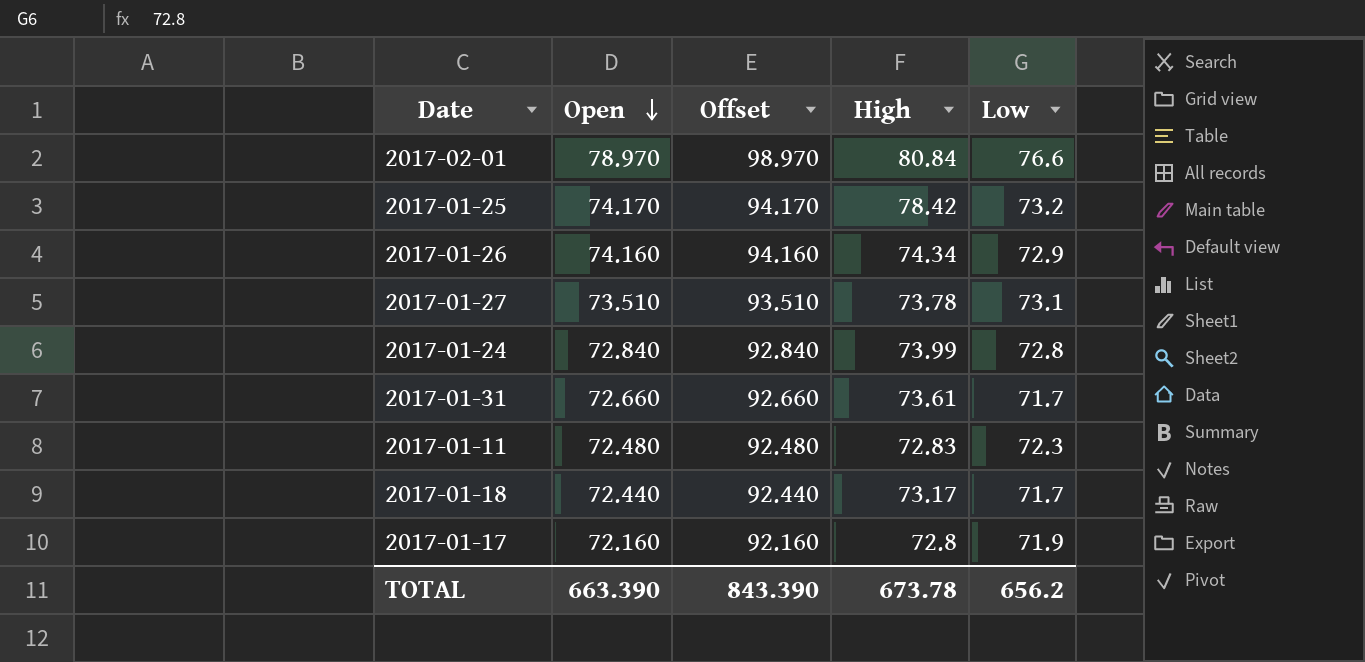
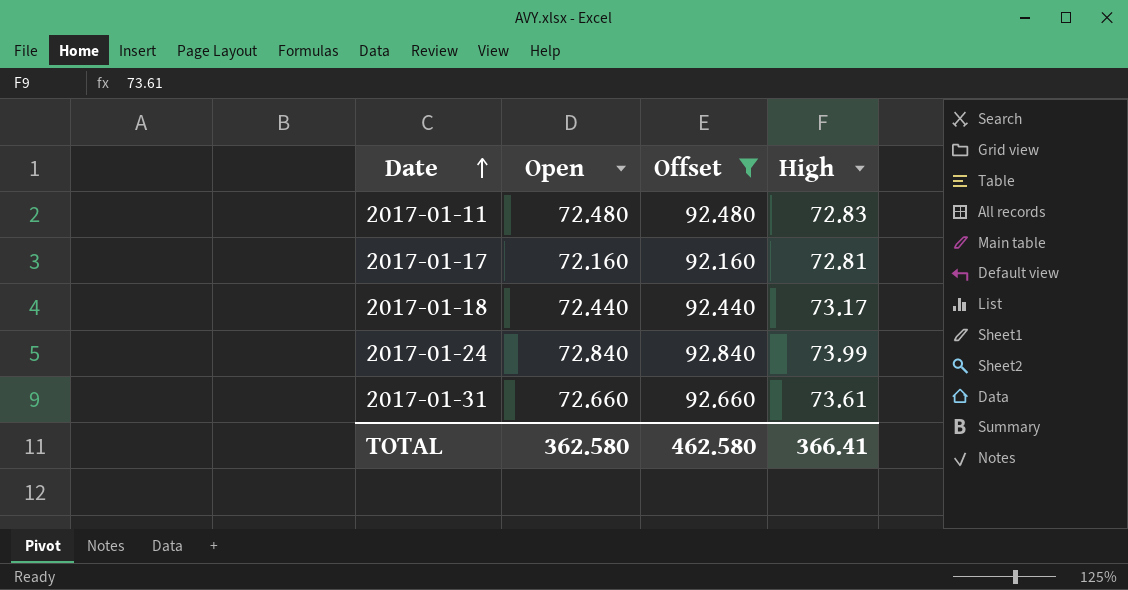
filter: none -> Offset <= 92.840
row order: Open descending -> Date ascending
column Low | position: 5 -> none
2017-01-17 | High: 72.8 -> 72.81
TOTAL | Open: 663.390 -> 362.580
TOTAL | Offset: 843.390 -> 462.580
TOTAL | High: 673.78 -> 366.41

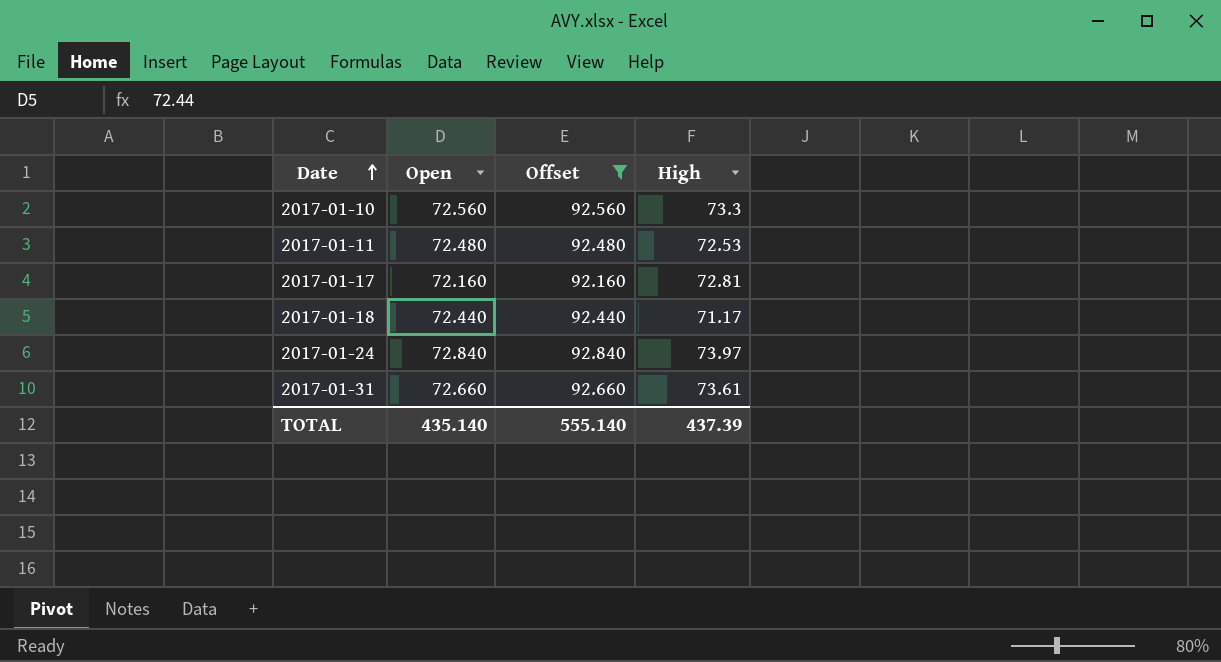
row 2017-01-10: none -> 72.560 | 92.560 | 73.3
2017-01-11 | High: 72.83 -> 72.53
2017-01-18 | High: 73.17 -> 71.17
2017-01-24 | High: 73.99 -> 73.97
TOTAL | Open: 362.580 -> 435.140
TOTAL | Offset: 462.580 -> 555.140
TOTAL | High: 366.41 -> 437.39

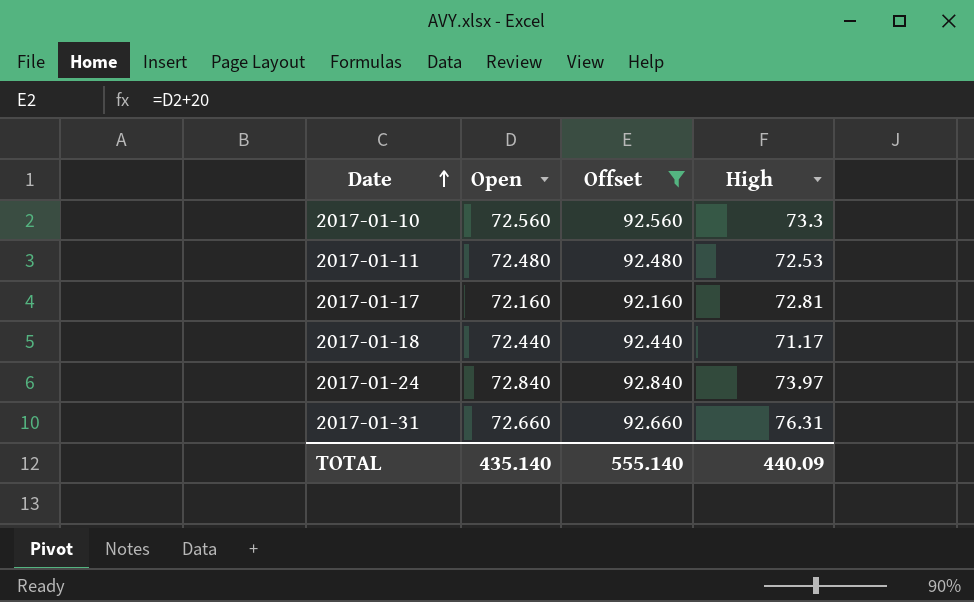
2017-01-31 | High: 73.61 -> 76.31
TOTAL | High: 437.39 -> 440.09

